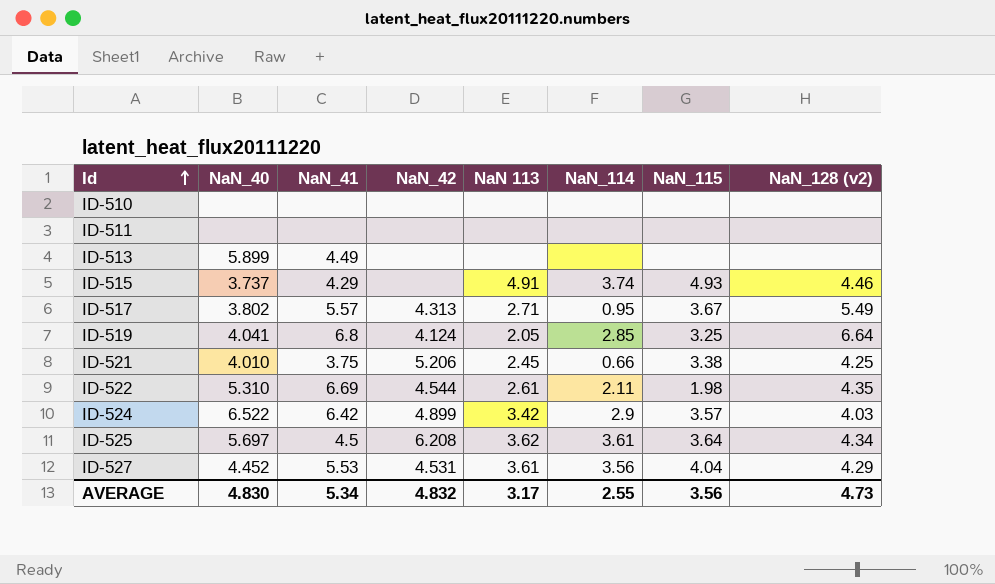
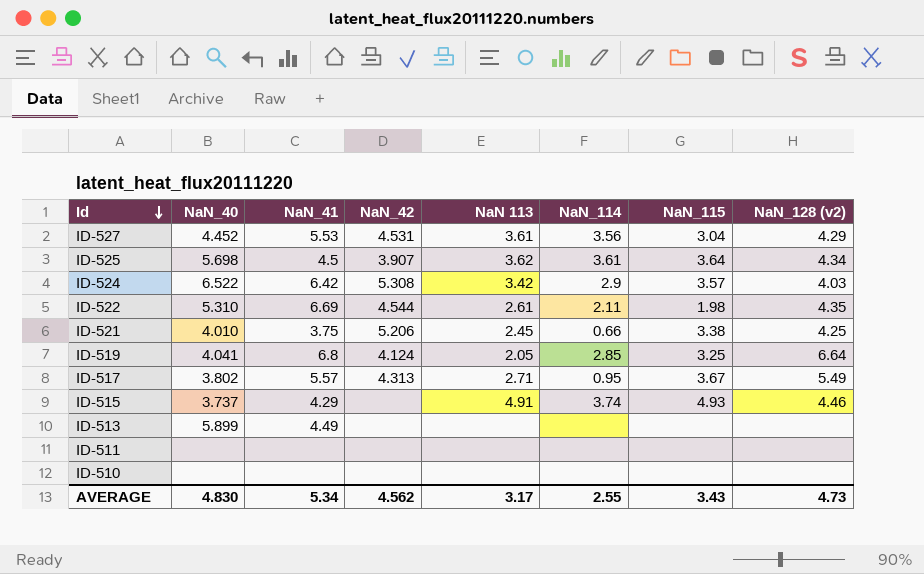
row order: Id ascending -> Id descending
ID-527 | NaN_115: 4.04 -> 3.04
ID-525 | NaN_40: 5.697 -> 5.698
ID-525 | NaN_42: 6.208 -> 3.907
ID-524 | NaN_42: 4.899 -> 5.308
AVERAGE | NaN_42: 4.832 -> 4.562
AVERAGE | NaN_115: 3.56 -> 3.43

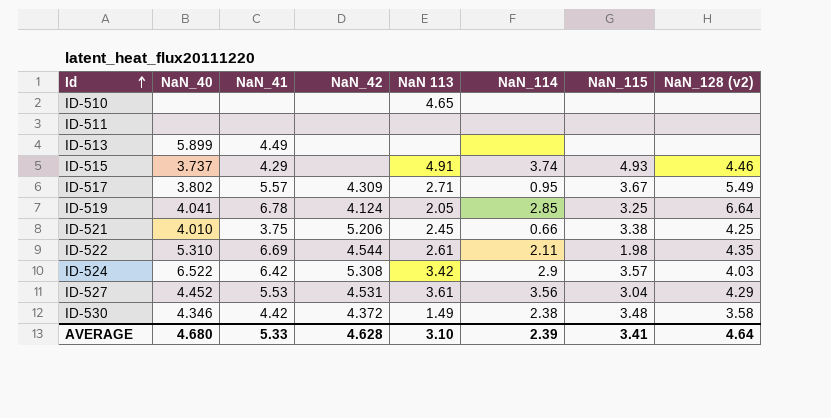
row order: Id descending -> Id ascending
row ID-525: 5.698 | 4.5 | 3.907 | 3.62 | 3.61 | 3.64 | 4.34 -> none
ID-510 | NaN 113: none -> 4.65
ID-517 | NaN_42: 4.313 -> 4.309
ID-519 | NaN_41: 6.8 -> 6.78
row ID-530: none -> 4.346 | 4.42 | 4.372 | 1.49 | 2.38 | 3.48 | 3.58
AVERAGE | NaN_40: 4.830 -> 4.680
AVERAGE | NaN_41: 5.34 -> 5.33
AVERAGE | NaN_42: 4.562 -> 4.628
AVERAGE | NaN 113: 3.17 -> 3.10
AVERAGE | NaN_114: 2.55 -> 2.39
AVERAGE | NaN_115: 3.43 -> 3.41
AVERAGE | NaN_128 (v2): 4.73 -> 4.64

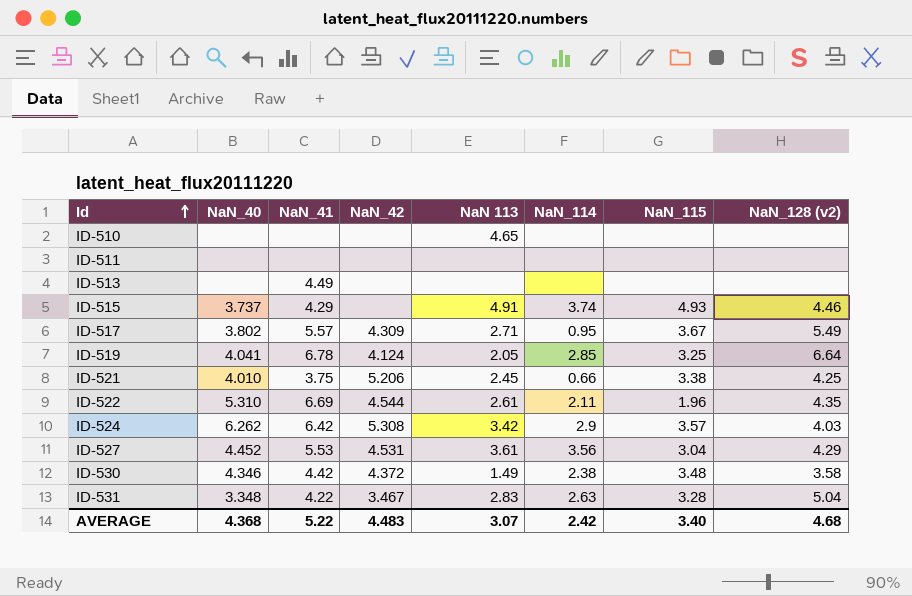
ID-513 | NaN_40: 5.899 -> none
ID-522 | NaN_115: 1.98 -> 1.96
ID-524 | NaN_40: 6.522 -> 6.262
row ID-531: none -> 3.348 | 4.22 | 3.467 | 2.83 | 2.63 | 3.28 | 5.04
AVERAGE | NaN_40: 4.680 -> 4.368
AVERAGE | NaN_41: 5.33 -> 5.22
AVERAGE | NaN_42: 4.628 -> 4.483
AVERAGE | NaN 113: 3.10 -> 3.07
AVERAGE | NaN_114: 2.39 -> 2.42
AVERAGE | NaN_115: 3.41 -> 3.40
AVERAGE | NaN_128 (v2): 4.64 -> 4.68

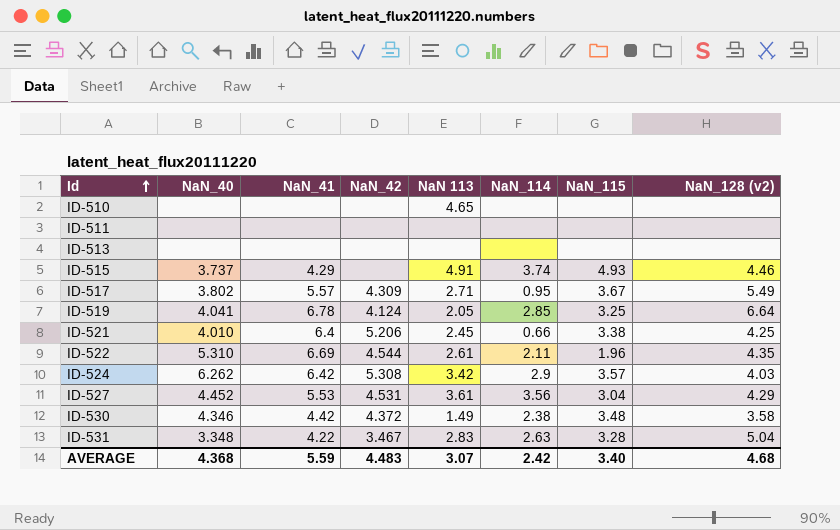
ID-513 | NaN_41: 4.49 -> none
ID-521 | NaN_41: 3.75 -> 6.4
AVERAGE | NaN_41: 5.22 -> 5.59

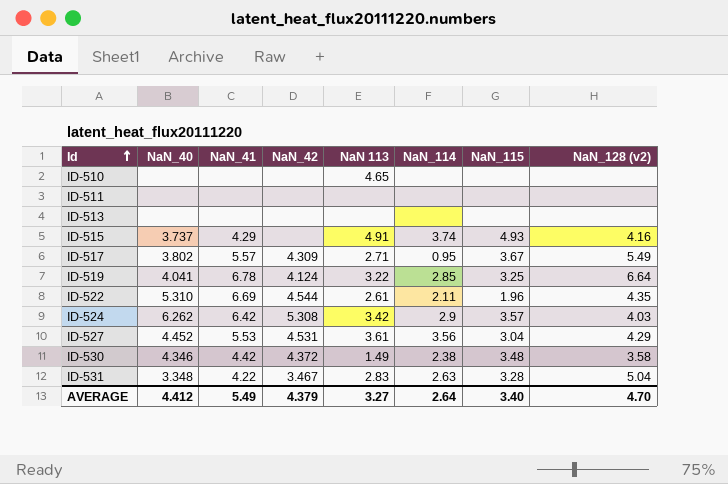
row ID-521: 4.010 | 6.4 | 5.206 | 2.45 | 0.66 | 3.38 | 4.25 -> none
ID-515 | NaN_128 (v2): 4.46 -> 4.16
ID-519 | NaN 113: 2.05 -> 3.22
AVERAGE | NaN_40: 4.368 -> 4.412
AVERAGE | NaN_41: 5.59 -> 5.49
AVERAGE | NaN_42: 4.483 -> 4.379
AVERAGE | NaN 113: 3.07 -> 3.27
AVERAGE | NaN_114: 2.42 -> 2.64
AVERAGE | NaN_128 (v2): 4.68 -> 4.70

